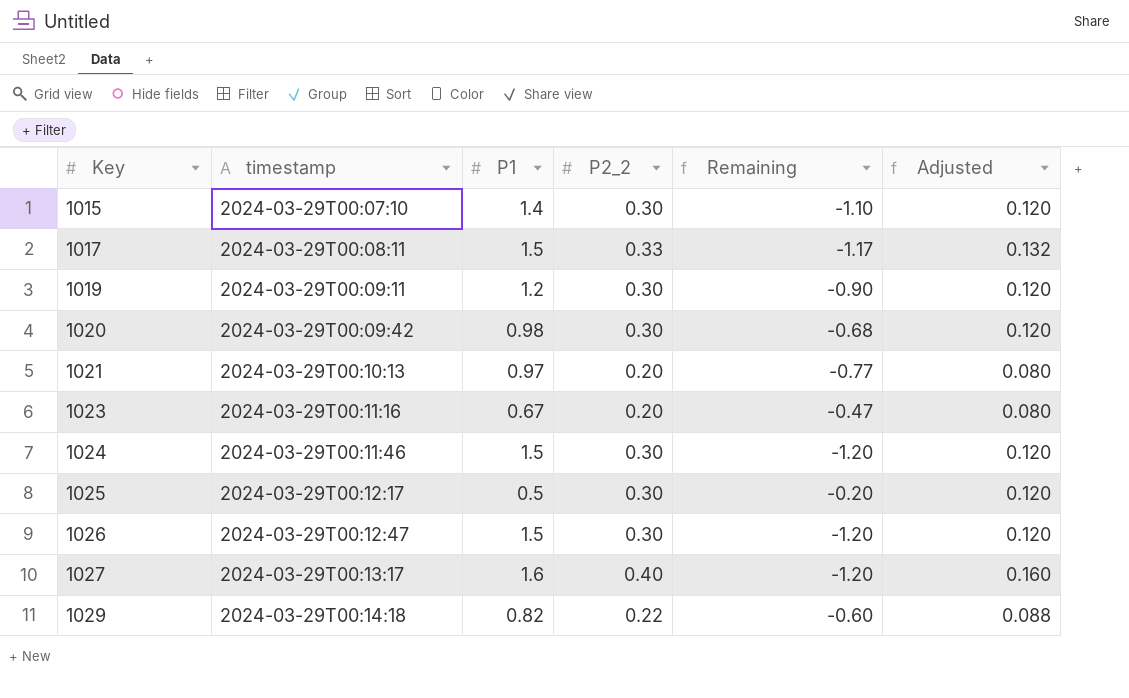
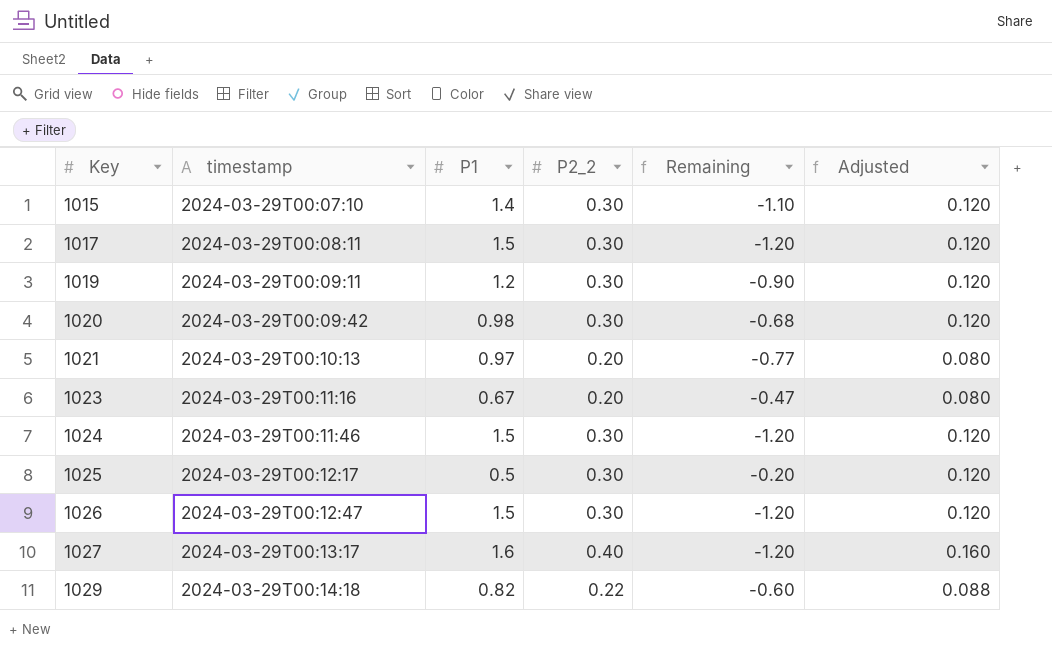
1017 | P2_2: 0.33 -> 0.30
1017 | Remaining: -1.17 -> -1.20
1017 | Adjusted: 0.132 -> 0.120

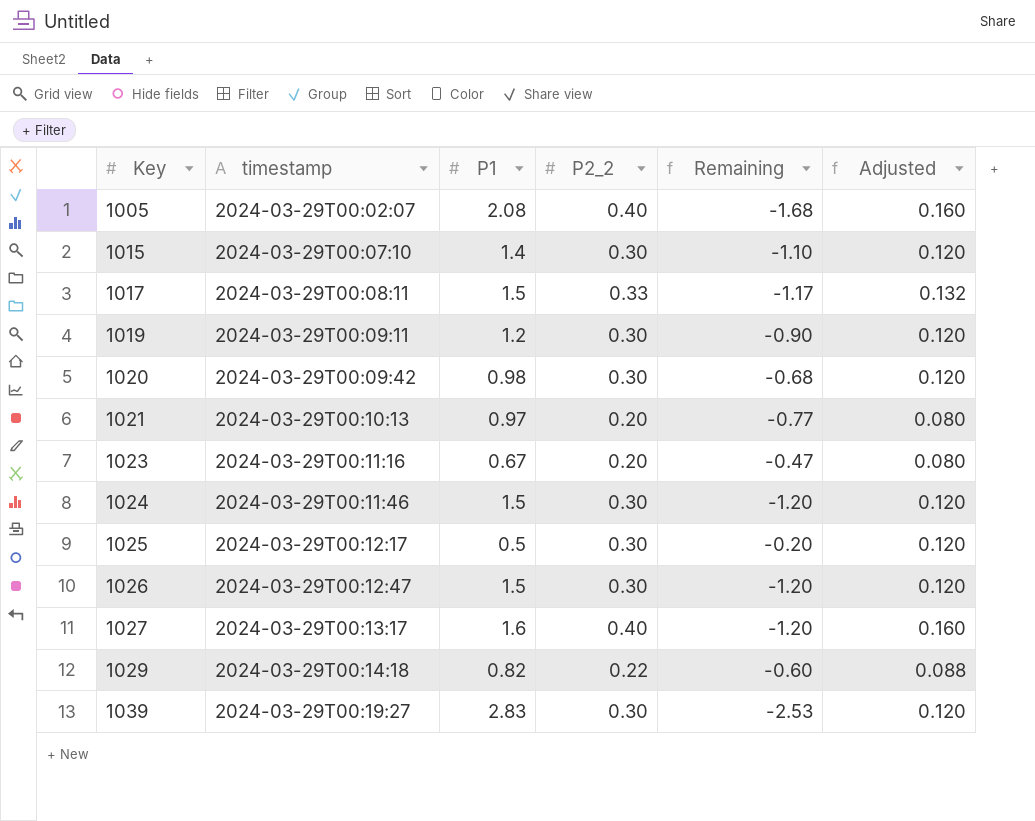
row 1005: none -> 2024-03-29T00:02:07 | 2.08 | 0.40 | -1.68 | 0.160
1017 | P2_2: 0.30 -> 0.33
1017 | Remaining: -1.20 -> -1.17
1017 | Adjusted: 0.120 -> 0.132
row 1039: none -> 2024-03-29T00:19:27 | 2.83 | 0.30 | -2.53 | 0.120

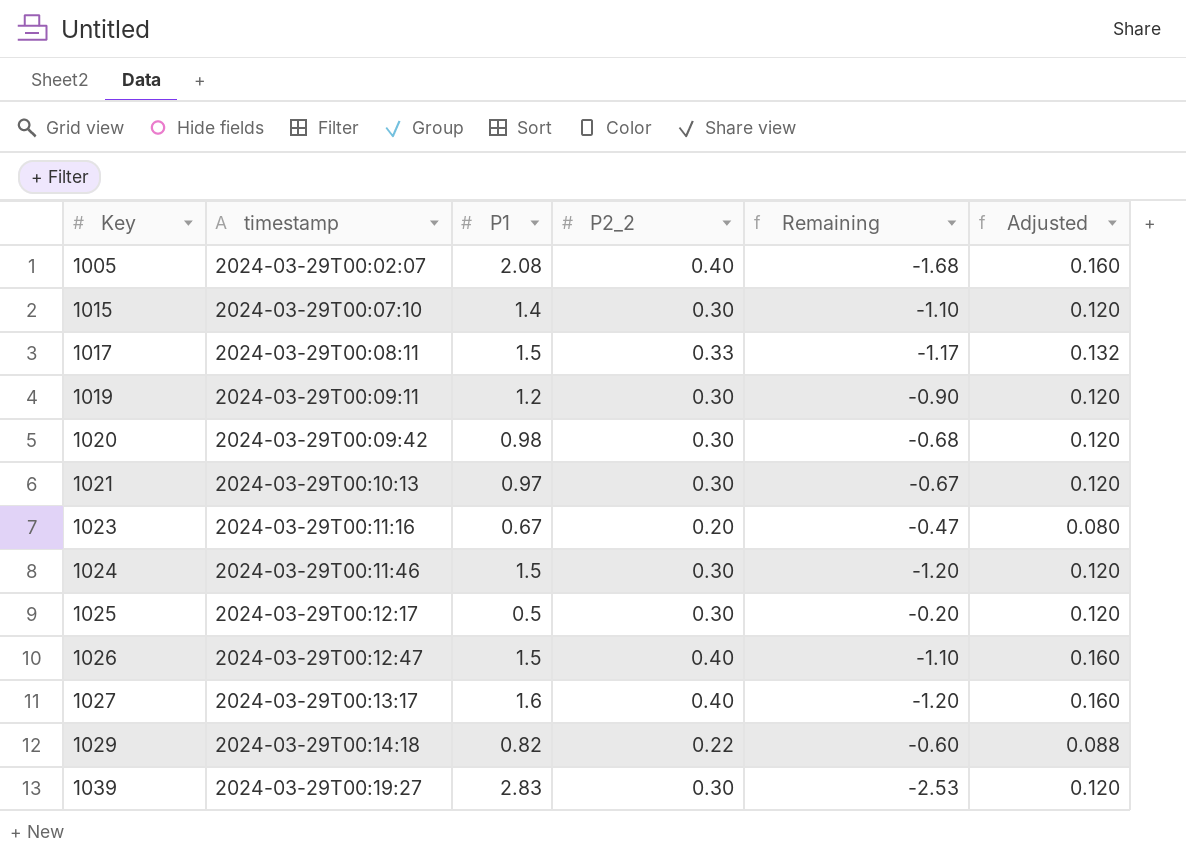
1021 | P2_2: 0.20 -> 0.30
1021 | Remaining: -0.77 -> -0.67
1021 | Adjusted: 0.080 -> 0.120
1026 | P2_2: 0.30 -> 0.40
1026 | Remaining: -1.20 -> -1.10
1026 | Adjusted: 0.120 -> 0.160

